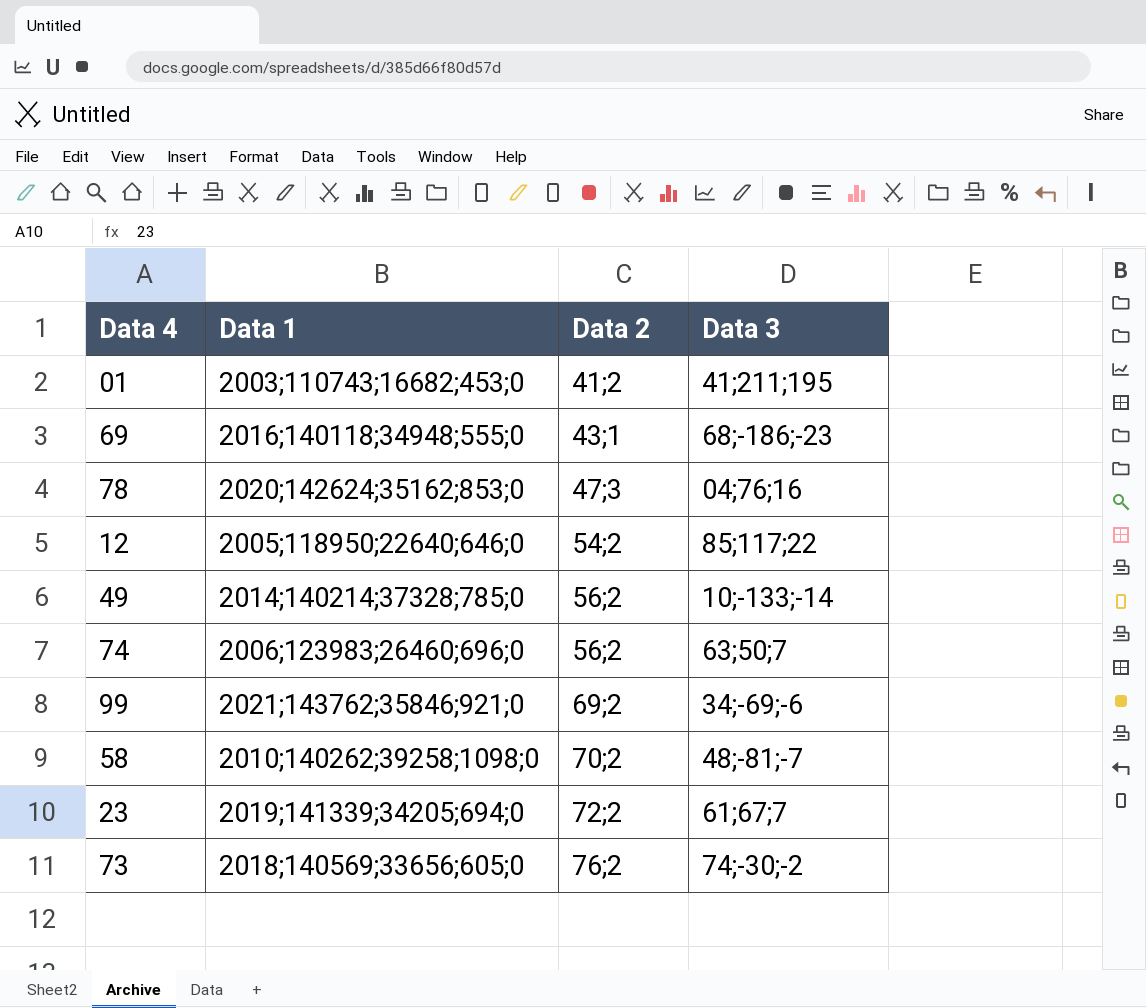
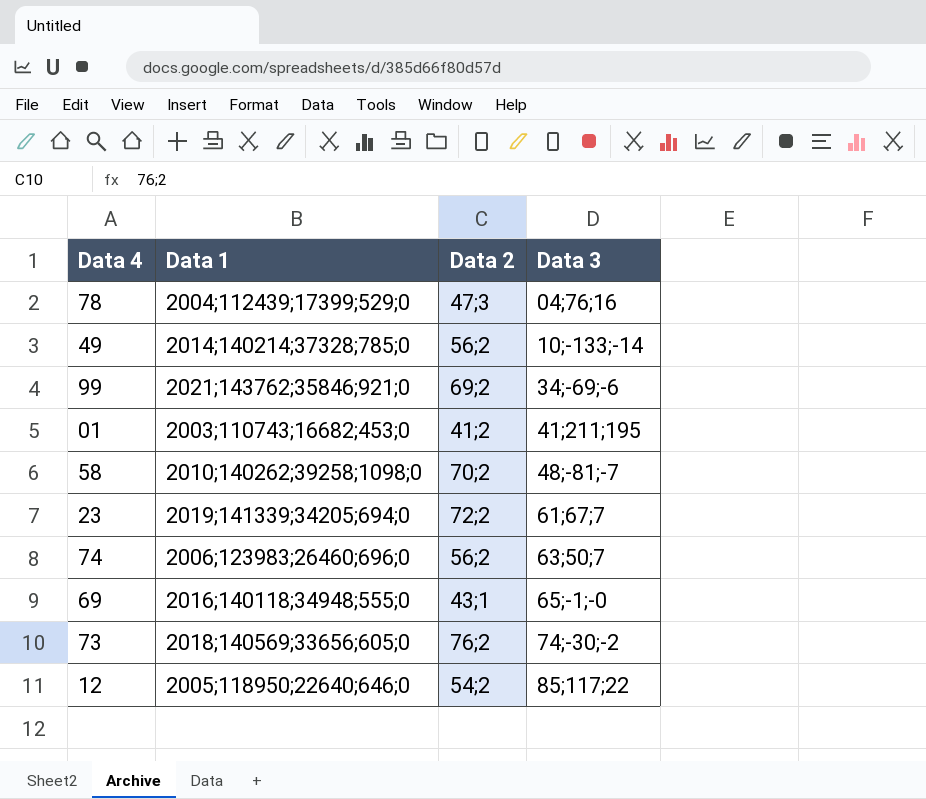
row order: Data 2 ascending -> Data 3 ascending
78 | Data 1: 2020;142624;35162;853;0 -> 2004;112439;17399;529;0
69 | Data 3: 68;-186;-23 -> 65;-1;-0

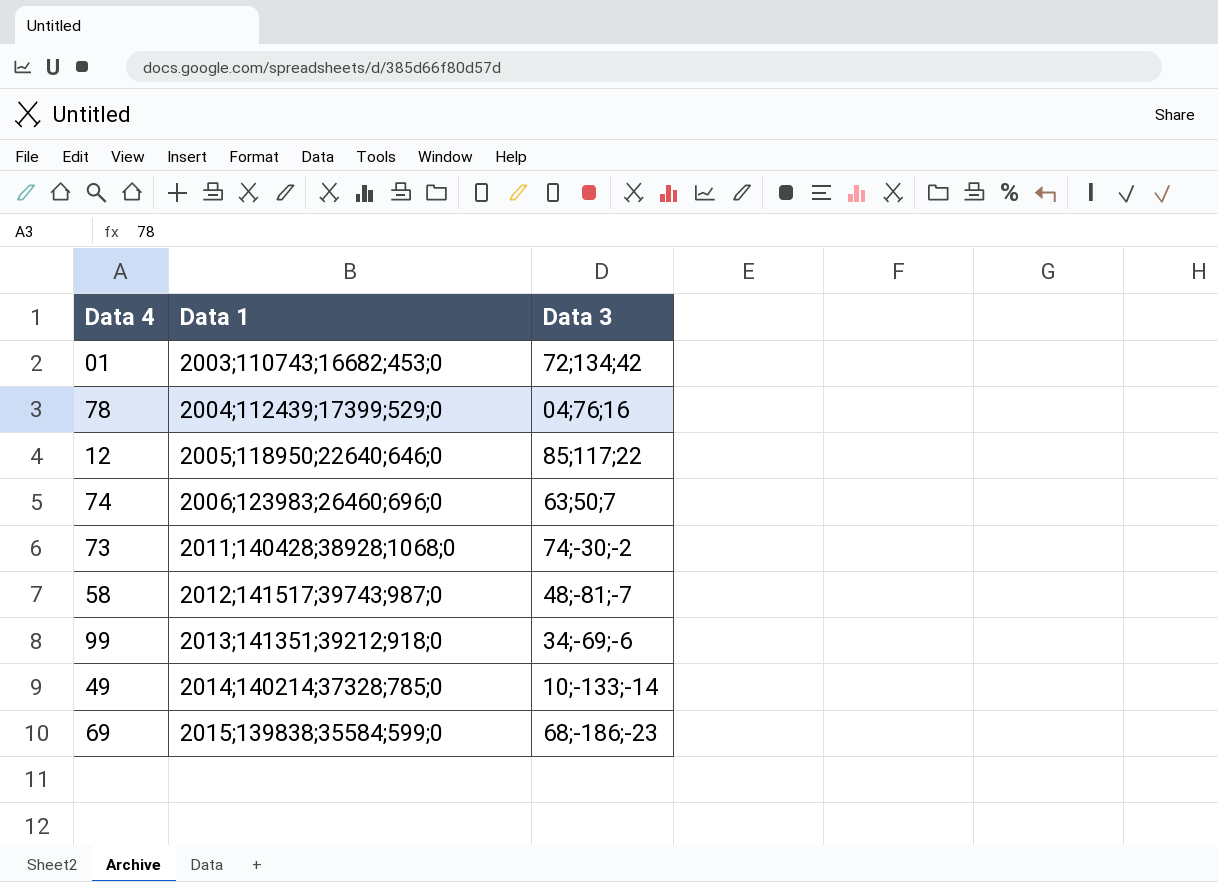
row order: Data 3 ascending -> Data 1 ascending
column Data 2 | position: 3 -> none
row 23: 2019;141339;34205;694;0 | 72;2 | 61;67;7 -> none
01 | Data 3: 41;211;195 -> 72;134;42
73 | Data 1: 2018;140569;33656;605;0 -> 2011;140428;38928;1068;0
58 | Data 1: 2010;140262;39258;1098;0 -> 2012;141517;39743;987;0
99 | Data 1: 2021;143762;35846;921;0 -> 2013;141351;39212;918;0
69 | Data 1: 2016;140118;34948;555;0 -> 2015;139838;35584;599;0
69 | Data 3: 65;-1;-0 -> 68;-186;-23

